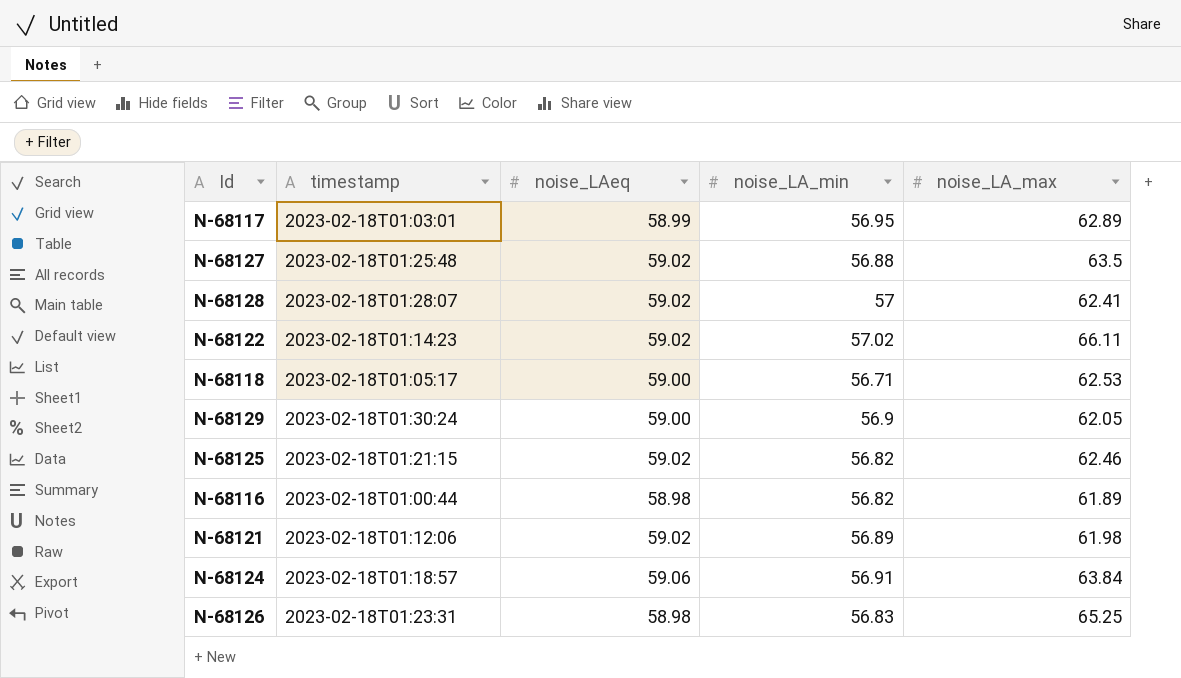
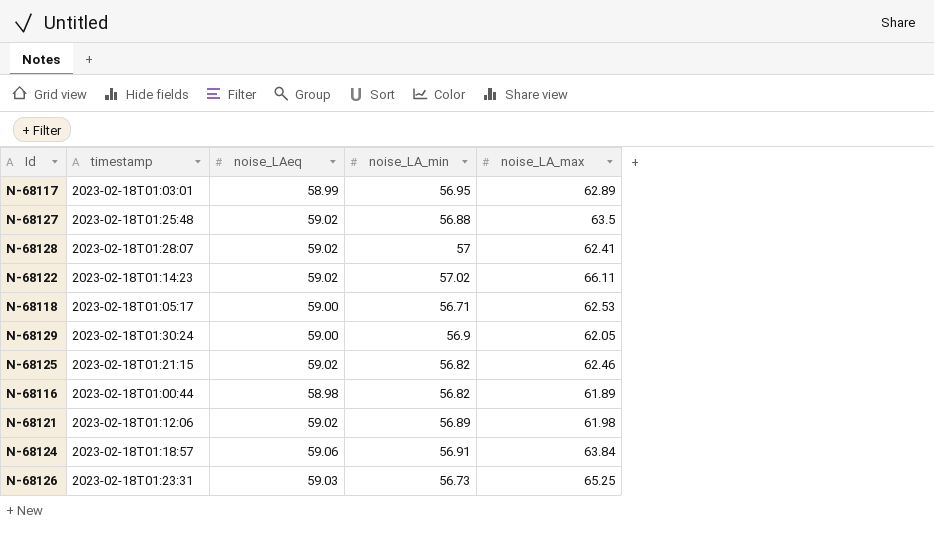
N-68126 | noise_LAeq: 58.98 -> 59.03
N-68126 | noise_LA_min: 56.83 -> 56.73

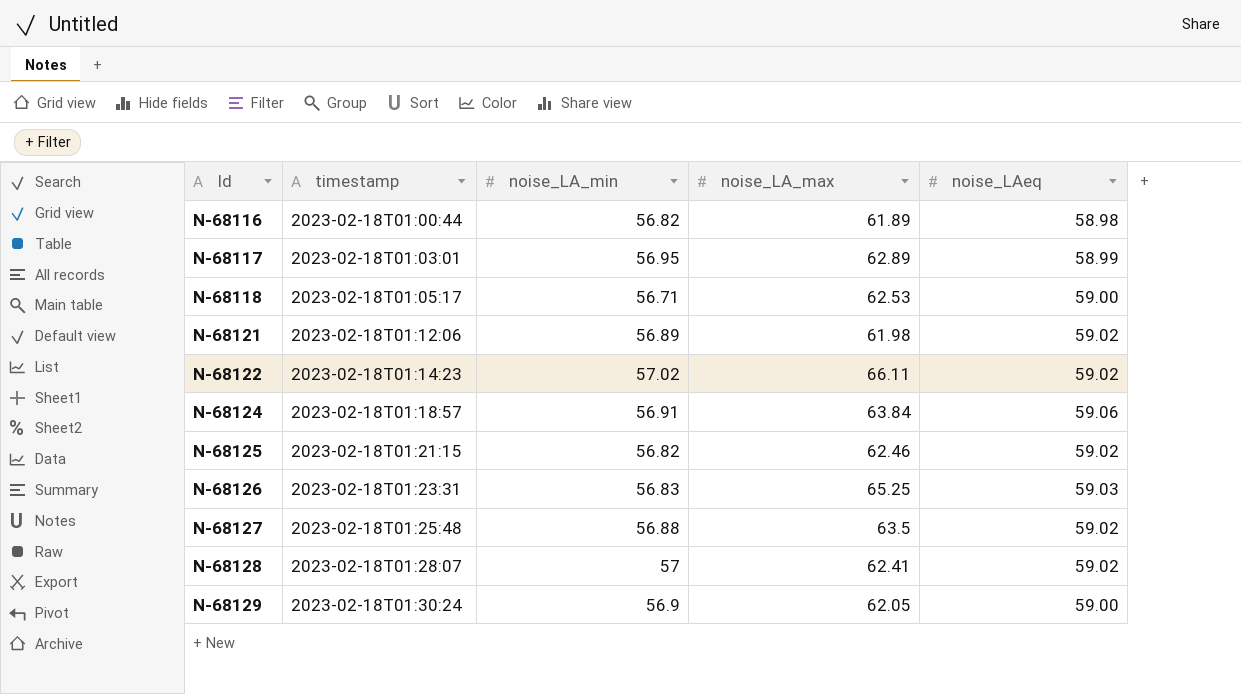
row order: none -> Id ascending
column noise_LAeq | position: 3 -> 5
N-68126 | noise_LA_min: 56.73 -> 56.83

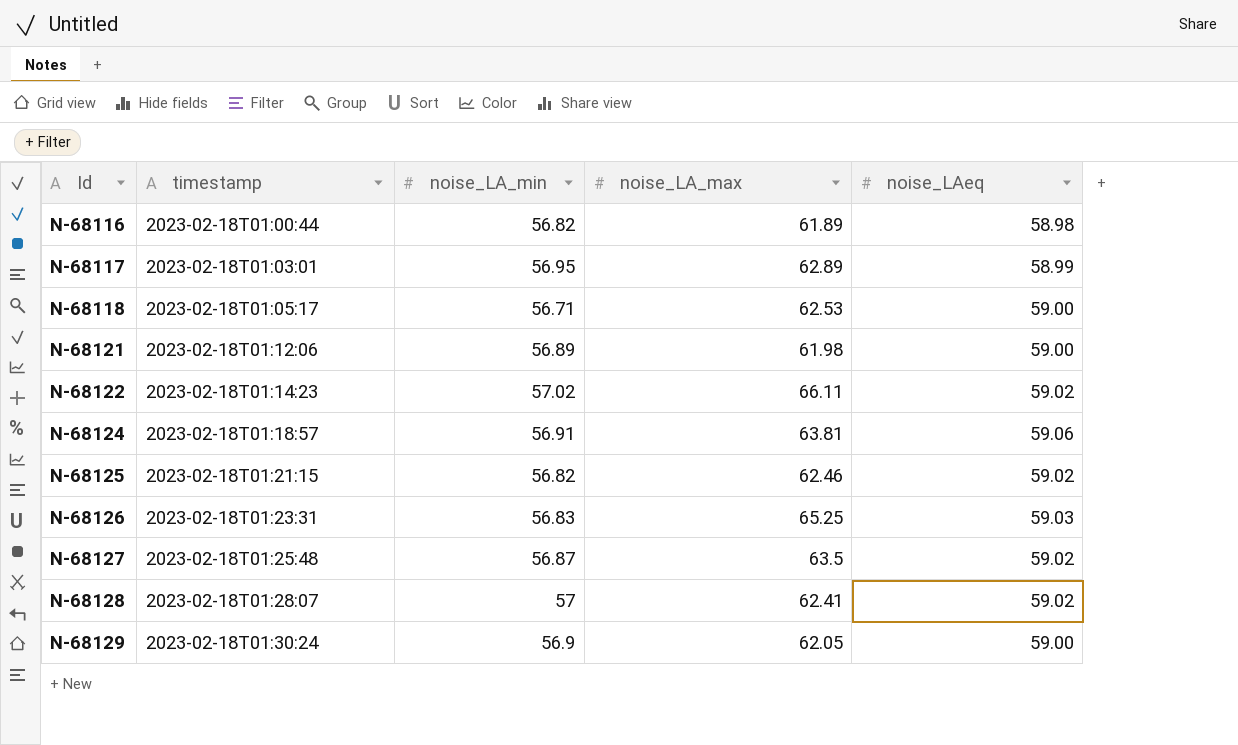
N-68121 | noise_LAeq: 59.02 -> 59.00
N-68124 | noise_LA_max: 63.84 -> 63.81
N-68127 | noise_LA_min: 56.88 -> 56.87

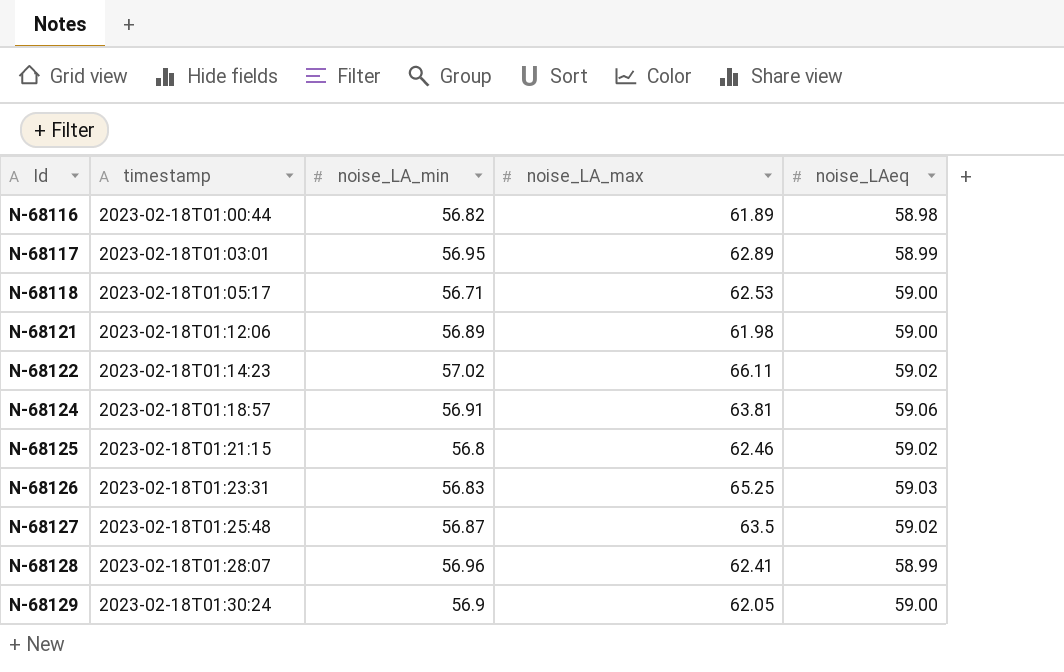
N-68125 | noise_LA_min: 56.82 -> 56.8
N-68128 | noise_LA_min: 57 -> 56.96
N-68128 | noise_LAeq: 59.02 -> 58.99

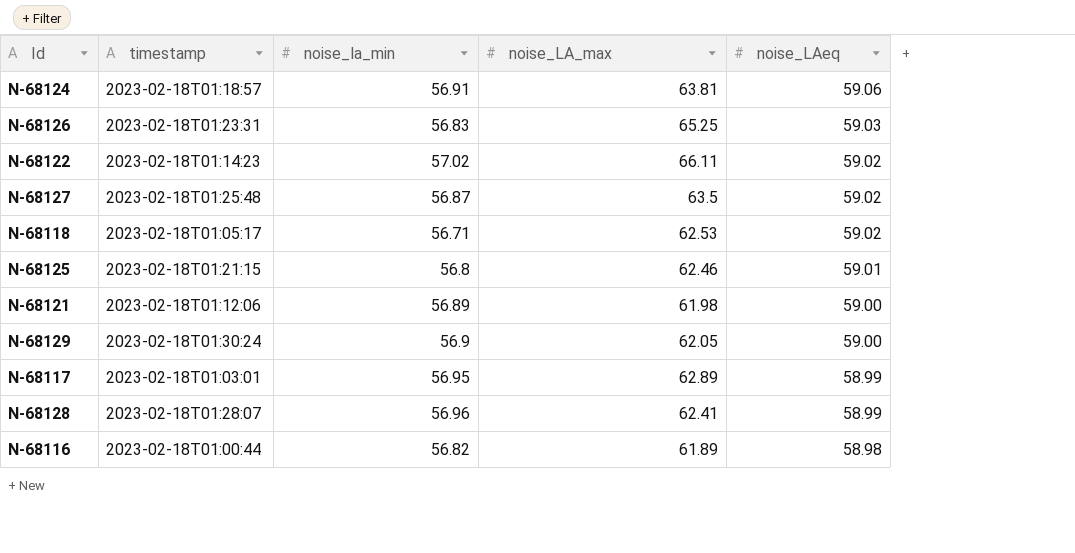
row order: Id ascending -> noise_LAeq descending
column name: noise_LA_min -> noise_la_min
N-68118 | noise_LAeq: 59.00 -> 59.02
N-68125 | noise_LAeq: 59.02 -> 59.01

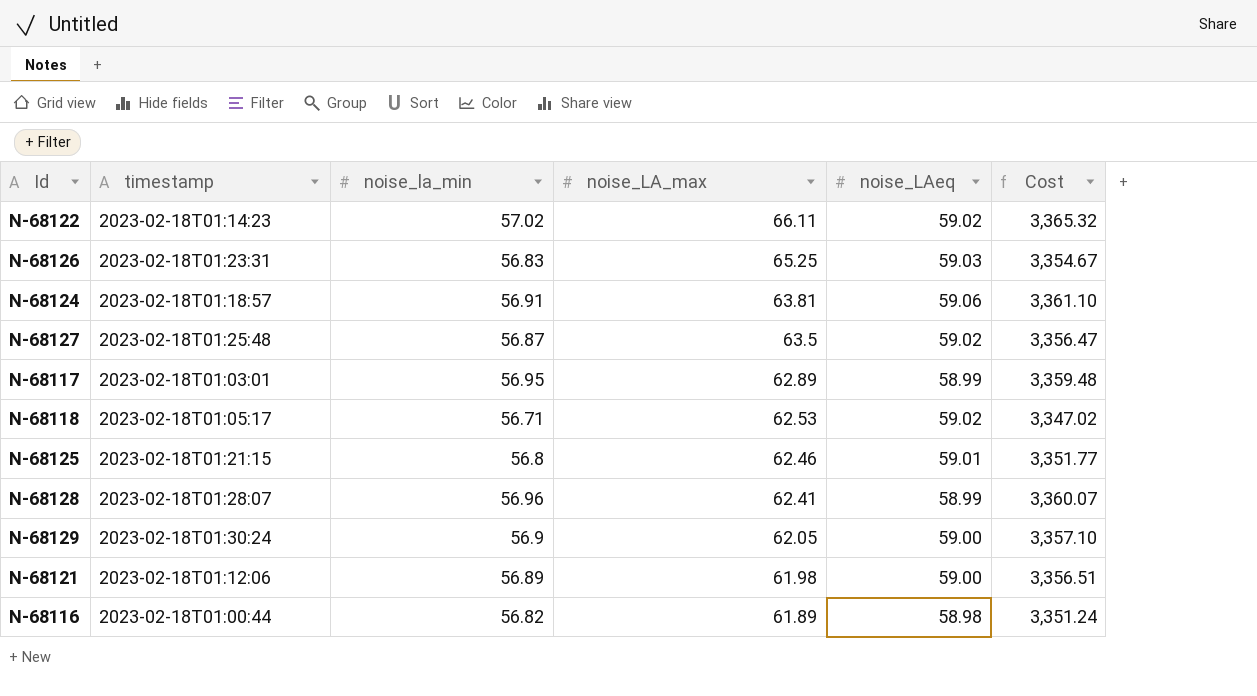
row order: noise_LAeq descending -> noise_LA_max descending
column Cost | formula: none -> [noise_la_min] * [noise_LAeq]

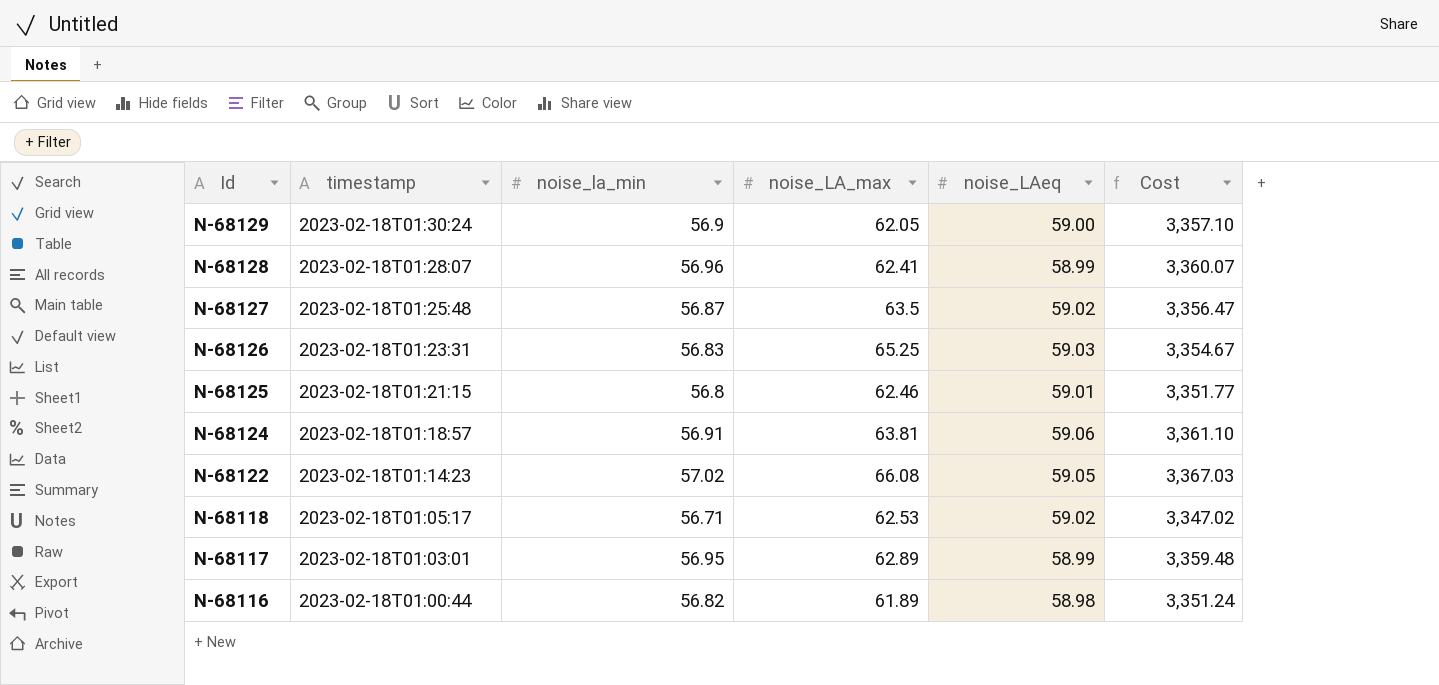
row order: noise_LA_max descending -> Id descending
row N-68121: 2023-02-18T01:12:06 | 56.89 | 61.98 | 59.00 | 3,356.51 -> none
N-68122 | noise_LA_max: 66.11 -> 66.08
N-68122 | noise_LAeq: 59.02 -> 59.05
N-68122 | Cost: 3,365.32 -> 3,367.03

